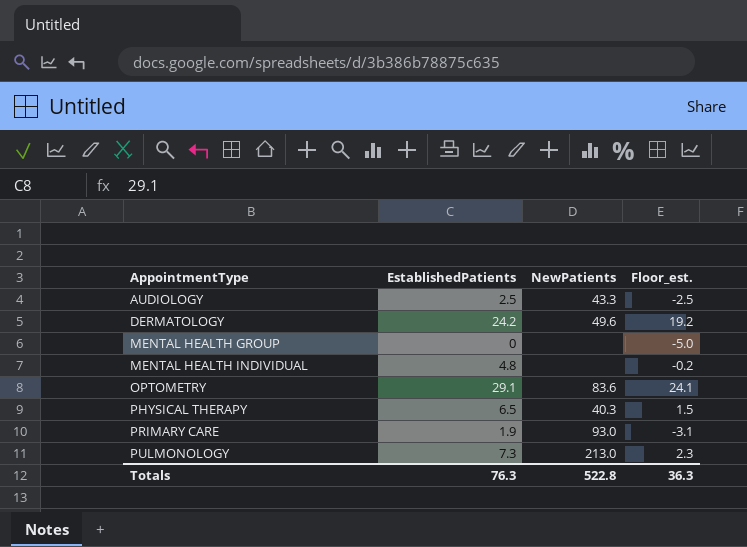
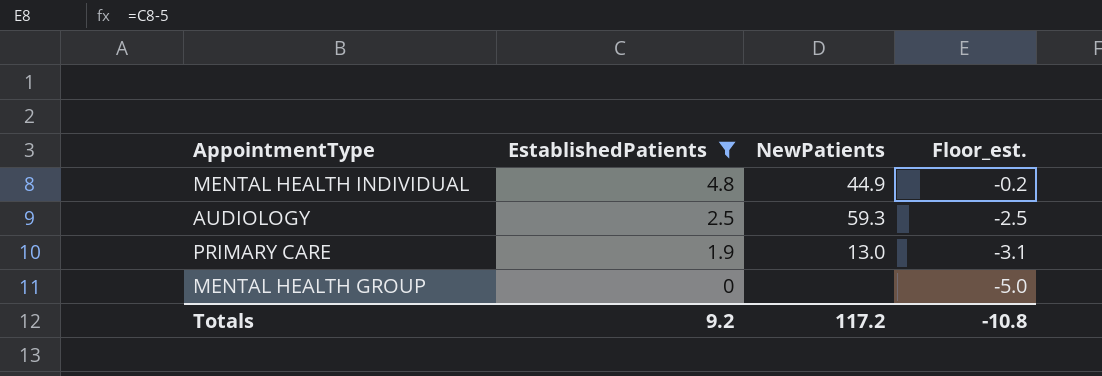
filter: none -> EstablishedPatients <= 4.8
row order: AppointmentType ascending -> EstablishedPatients descending
MENTAL HEALTH INDIVIDUAL | NewPatients: none -> 44.9
AUDIOLOGY | NewPatients: 43.3 -> 59.3
PRIMARY CARE | NewPatients: 93.0 -> 13.0
Totals | EstablishedPatients: 76.3 -> 9.2
Totals | NewPatients: 522.8 -> 117.2
Totals | Floor_est.: 36.3 -> -10.8

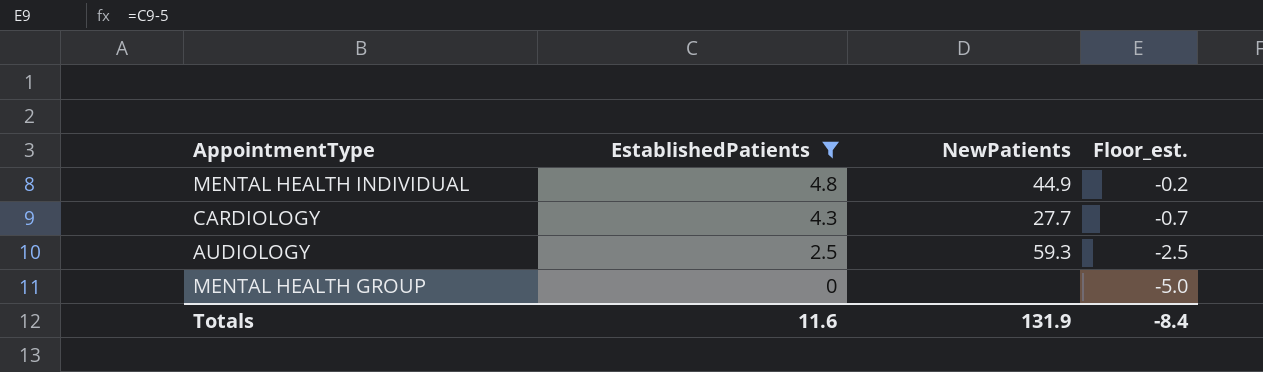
row PRIMARY CARE: 1.9 | 13.0 | -3.1 -> none
row CARDIOLOGY: none -> 4.3 | 27.7 | -0.7
Totals | EstablishedPatients: 9.2 -> 11.6
Totals | NewPatients: 117.2 -> 131.9
Totals | Floor_est.: -10.8 -> -8.4

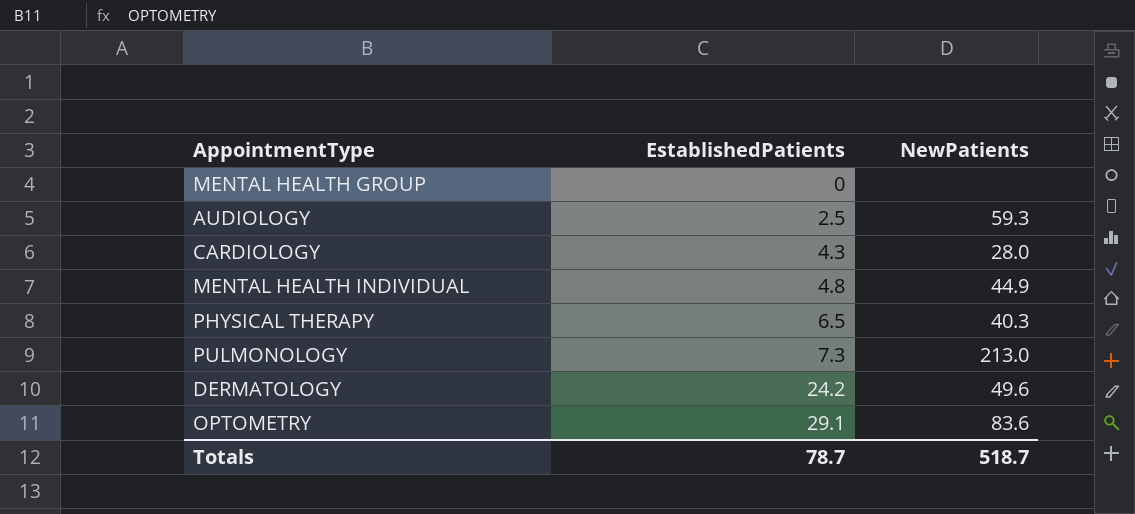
filter: EstablishedPatients <= 4.8 -> none
row order: EstablishedPatients descending -> EstablishedPatients ascending
column Floor_est. | formula: [EstablishedPatients] - 5 -> none
CARDIOLOGY | NewPatients: 27.7 -> 28.0
Totals | EstablishedPatients: 11.6 -> 78.7
Totals | NewPatients: 131.9 -> 518.7

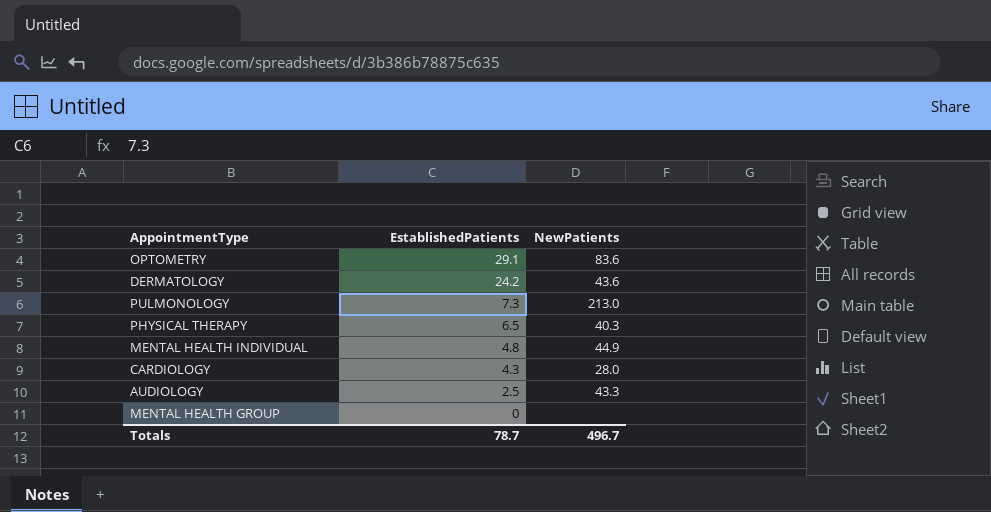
row order: EstablishedPatients ascending -> EstablishedPatients descending
DERMATOLOGY | NewPatients: 49.6 -> 43.6
AUDIOLOGY | NewPatients: 59.3 -> 43.3
Totals | NewPatients: 518.7 -> 496.7

